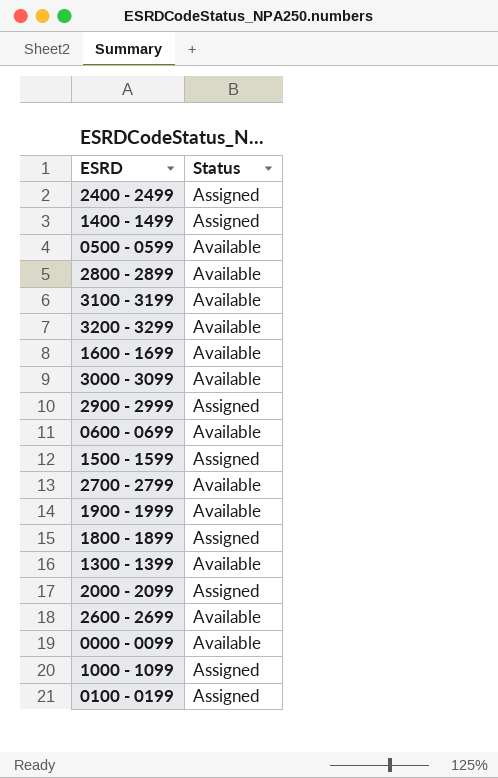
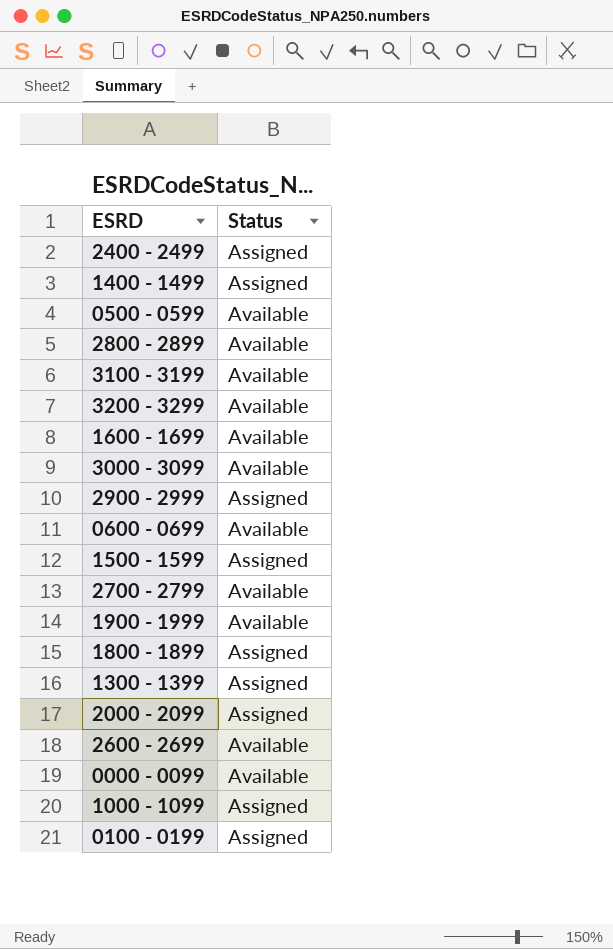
1300 - 1399 | Status: Available -> Assigned

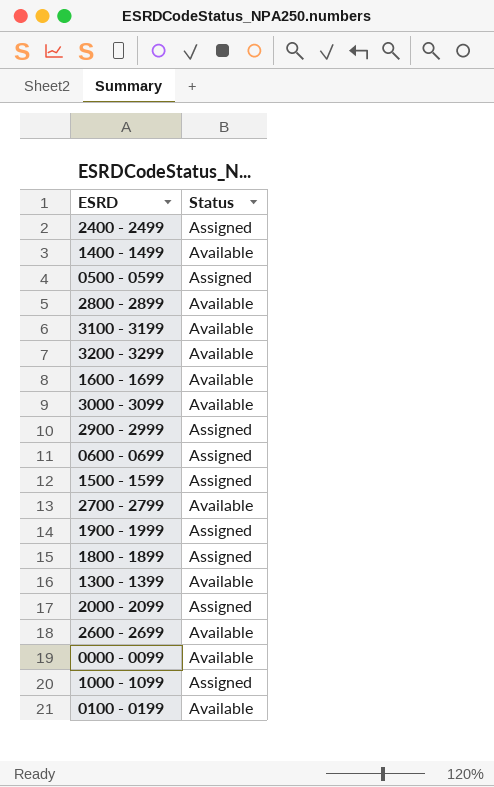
1400 - 1499 | Status: Assigned -> Available
0500 - 0599 | Status: Available -> Assigned
0600 - 0699 | Status: Available -> Assigned
1900 - 1999 | Status: Available -> Assigned
1300 - 1399 | Status: Assigned -> Available
0100 - 0199 | Status: Assigned -> Available

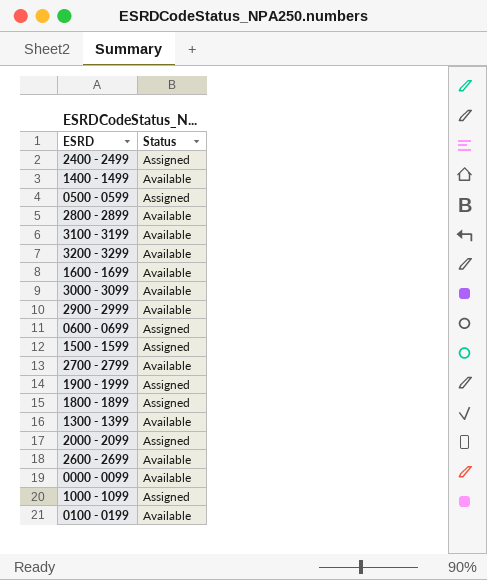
2900 - 2999 | Status: Assigned -> Available

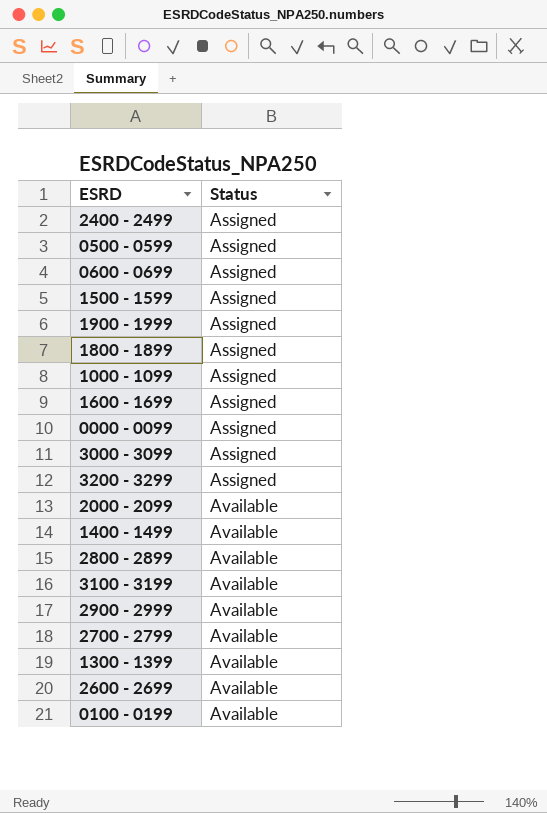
row order: none -> Status ascending
1600 - 1699 | Status: Available -> Assigned
0000 - 0099 | Status: Available -> Assigned
3000 - 3099 | Status: Available -> Assigned
3200 - 3299 | Status: Available -> Assigned
2000 - 2099 | Status: Assigned -> Available

